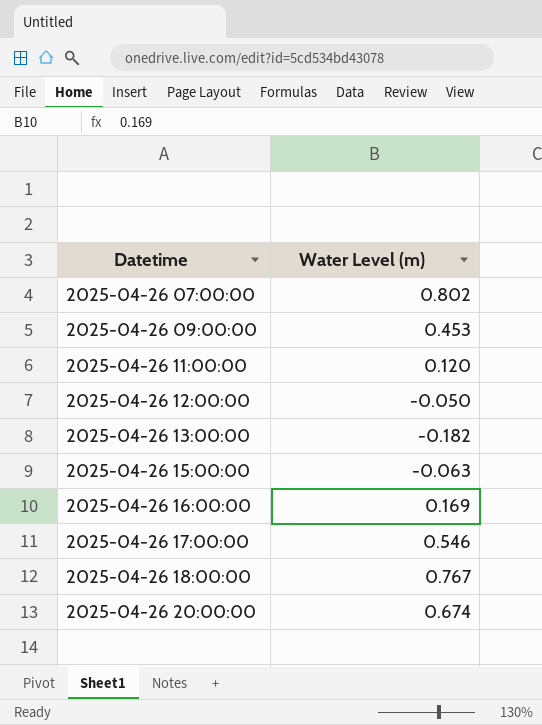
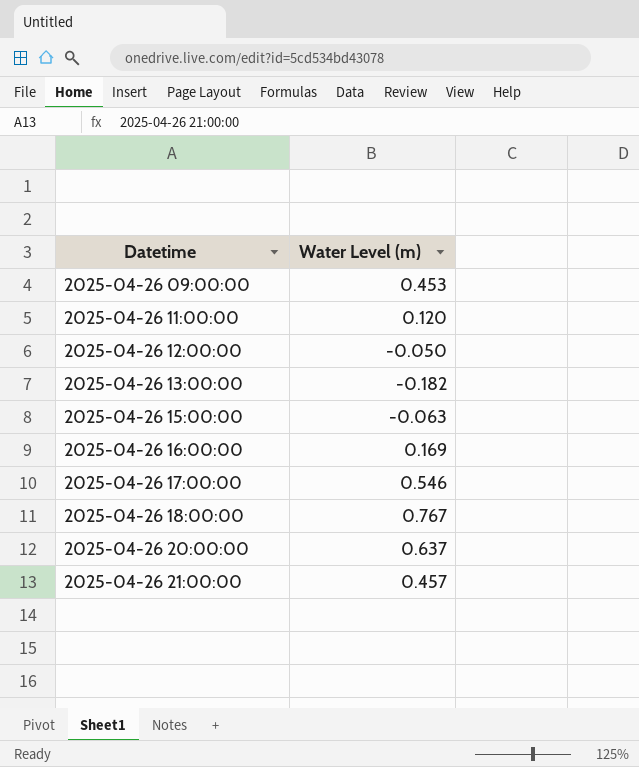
row 2025-04-26 07:00:00: 0.802 -> none
2025-04-26 20:00:00 | Water Level (m): 0.674 -> 0.637
row 2025-04-26 21:00:00: none -> 0.457

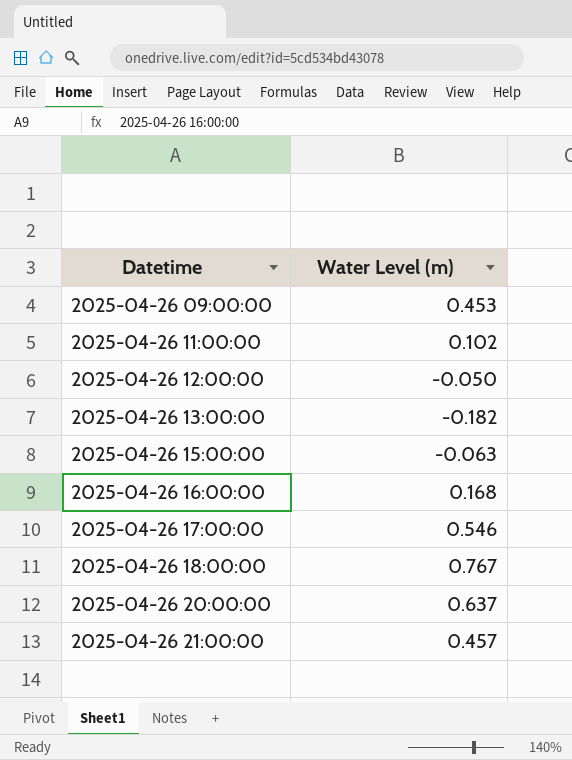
2025-04-26 11:00:00 | Water Level (m): 0.120 -> 0.102
2025-04-26 16:00:00 | Water Level (m): 0.169 -> 0.168

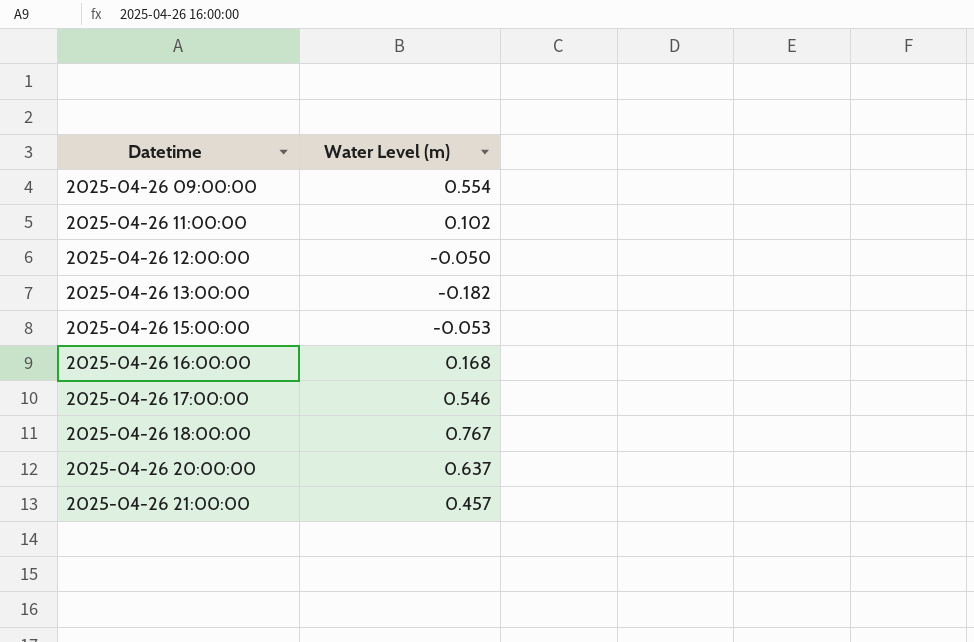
2025-04-26 09:00:00 | Water Level (m): 0.453 -> 0.554
2025-04-26 15:00:00 | Water Level (m): -0.063 -> -0.053

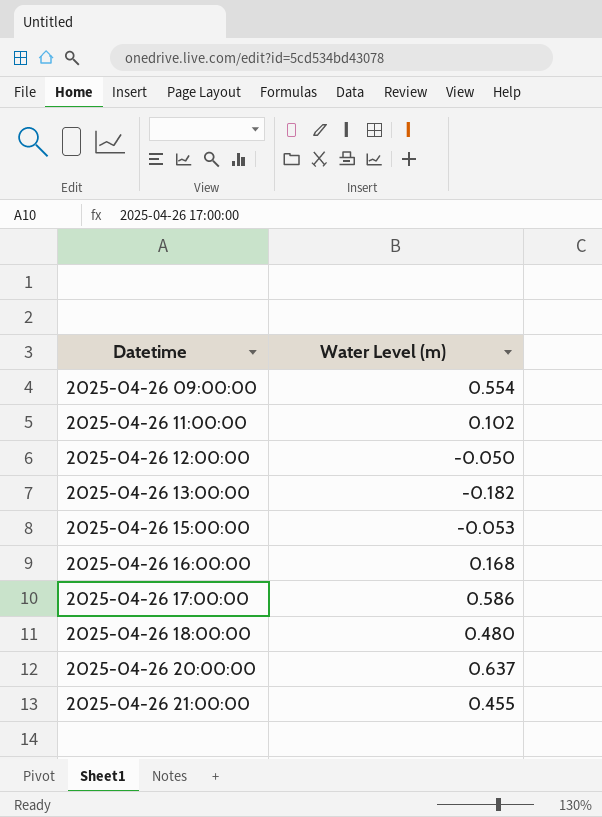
2025-04-26 17:00:00 | Water Level (m): 0.546 -> 0.586
2025-04-26 18:00:00 | Water Level (m): 0.767 -> 0.480
2025-04-26 21:00:00 | Water Level (m): 0.457 -> 0.455

